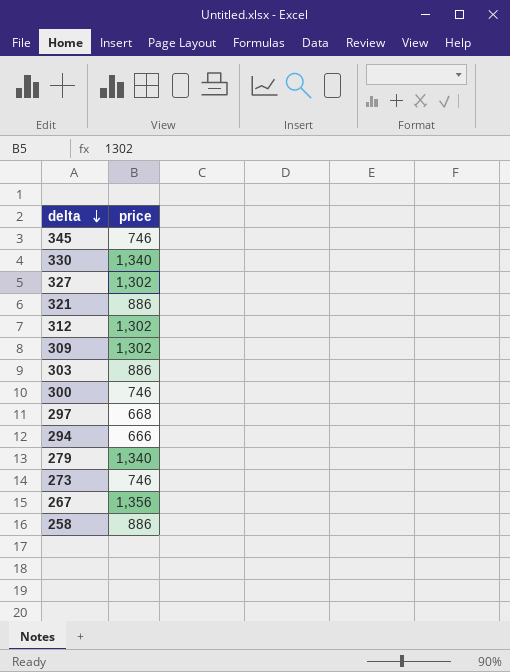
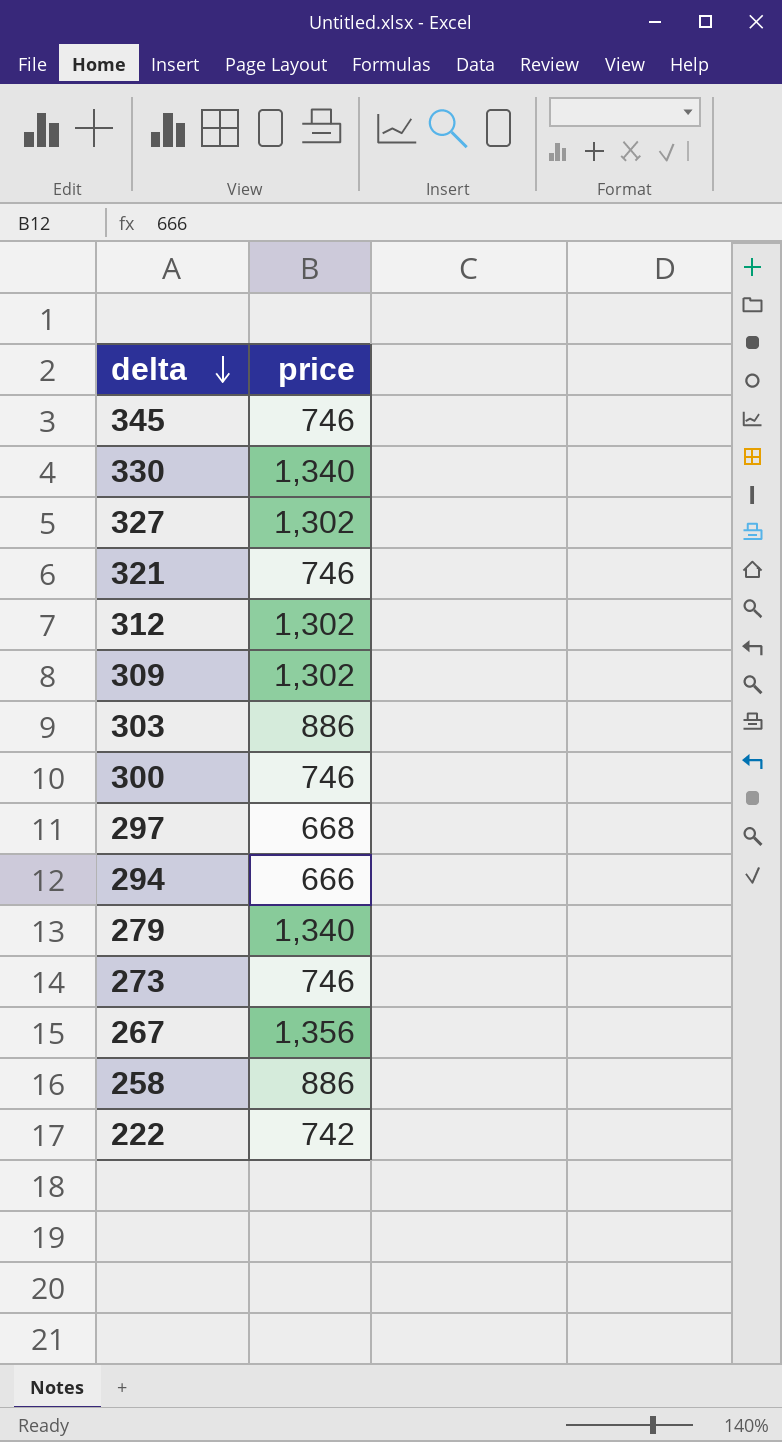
321 | price: 886 -> 746
row 222: none -> 742

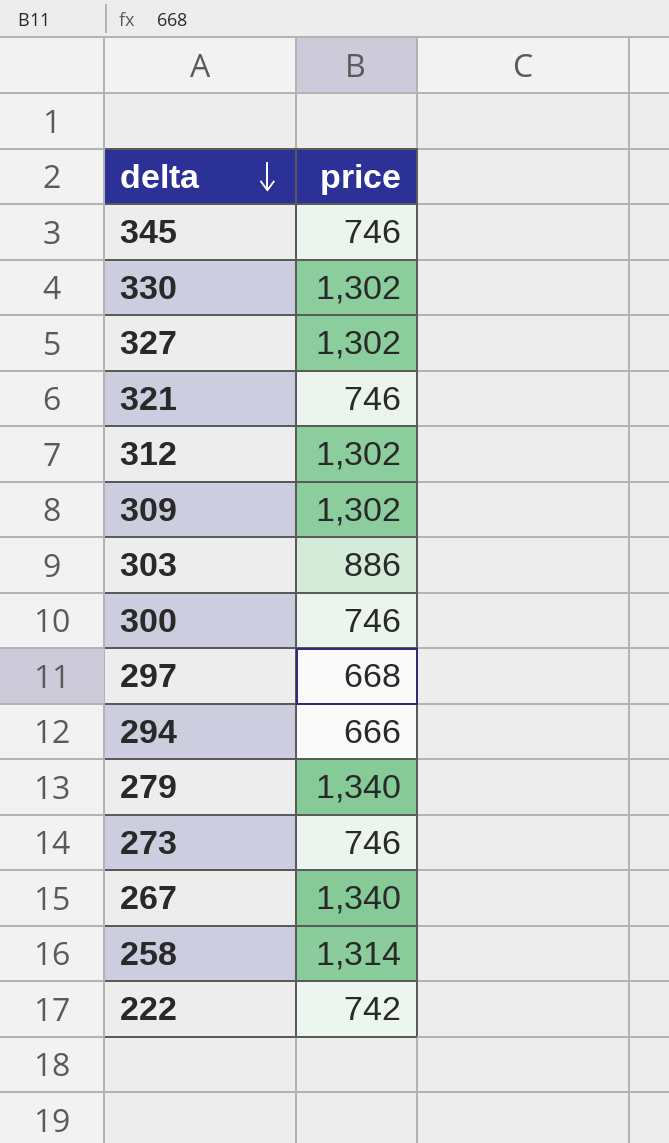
330 | price: 1,340 -> 1,302
267 | price: 1,356 -> 1,340
258 | price: 886 -> 1,314

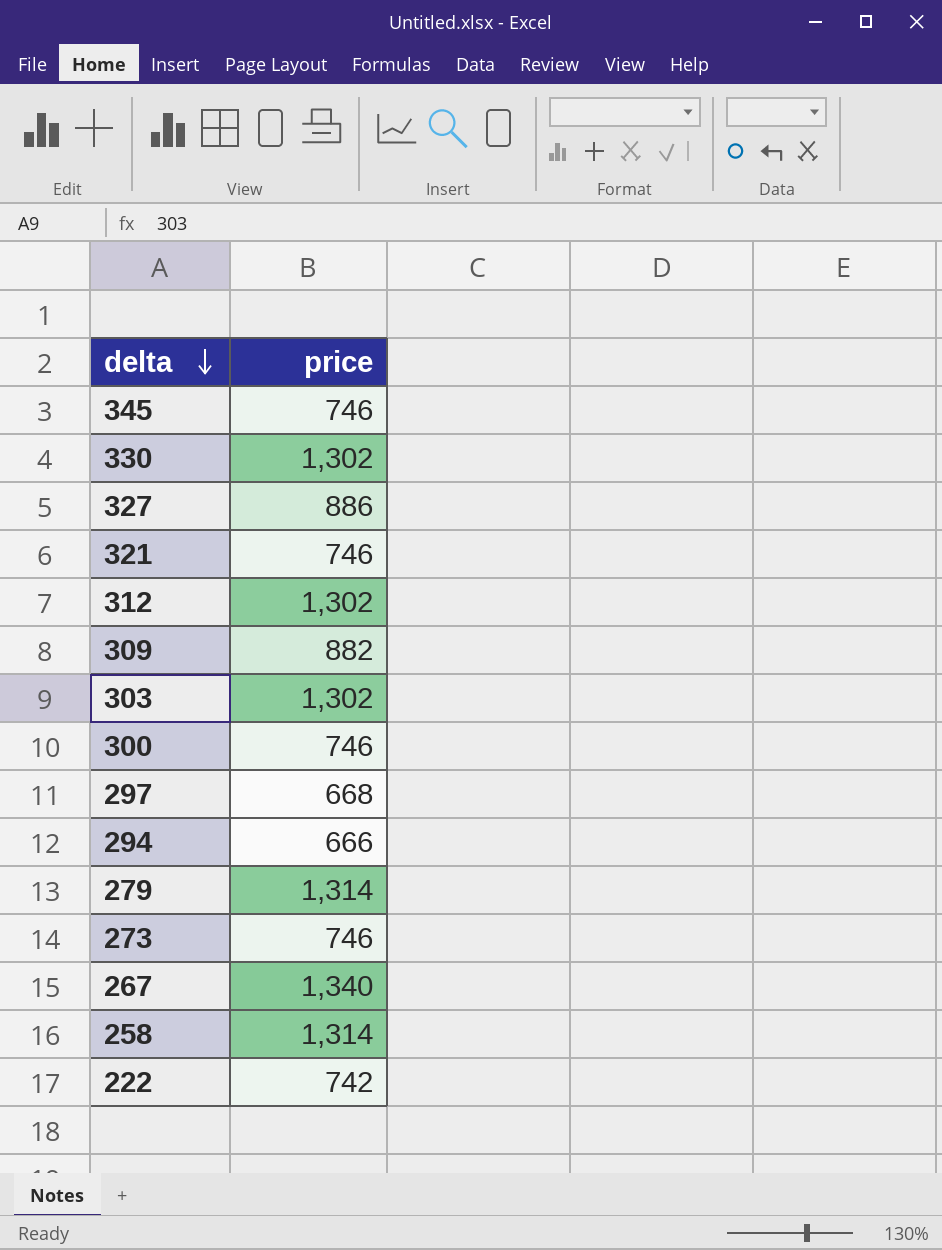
327 | price: 1,302 -> 886
309 | price: 1,302 -> 882
303 | price: 886 -> 1,302
279 | price: 1,340 -> 1,314

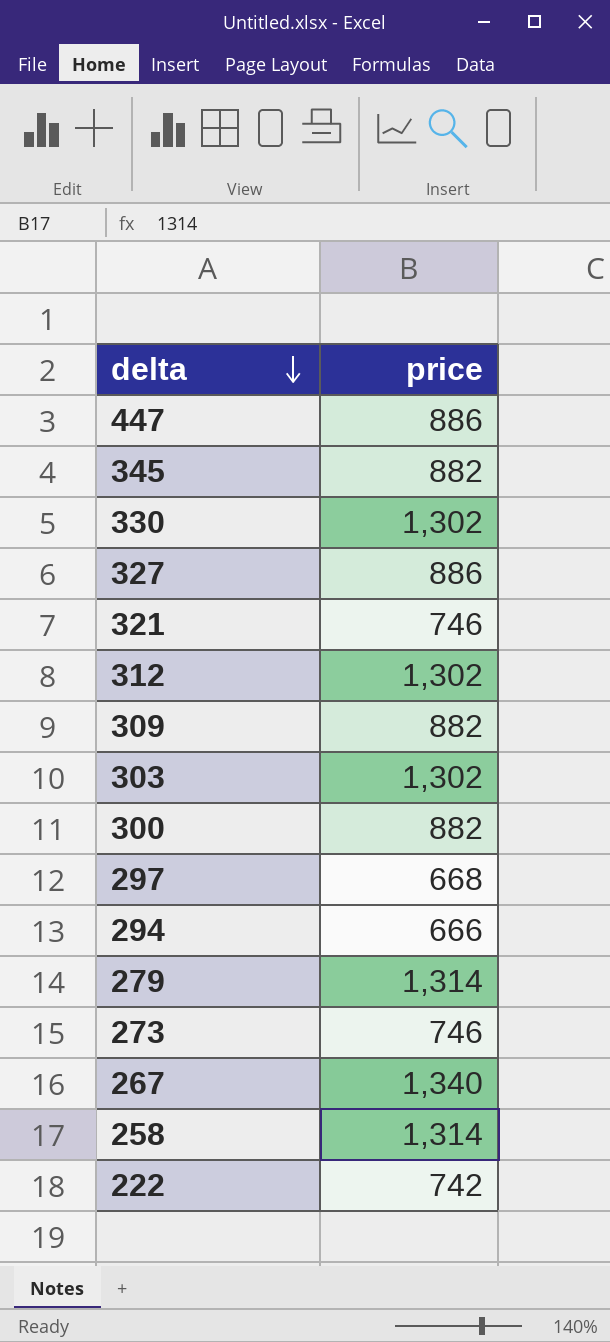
row 447: none -> 886
345 | price: 746 -> 882
300 | price: 746 -> 882

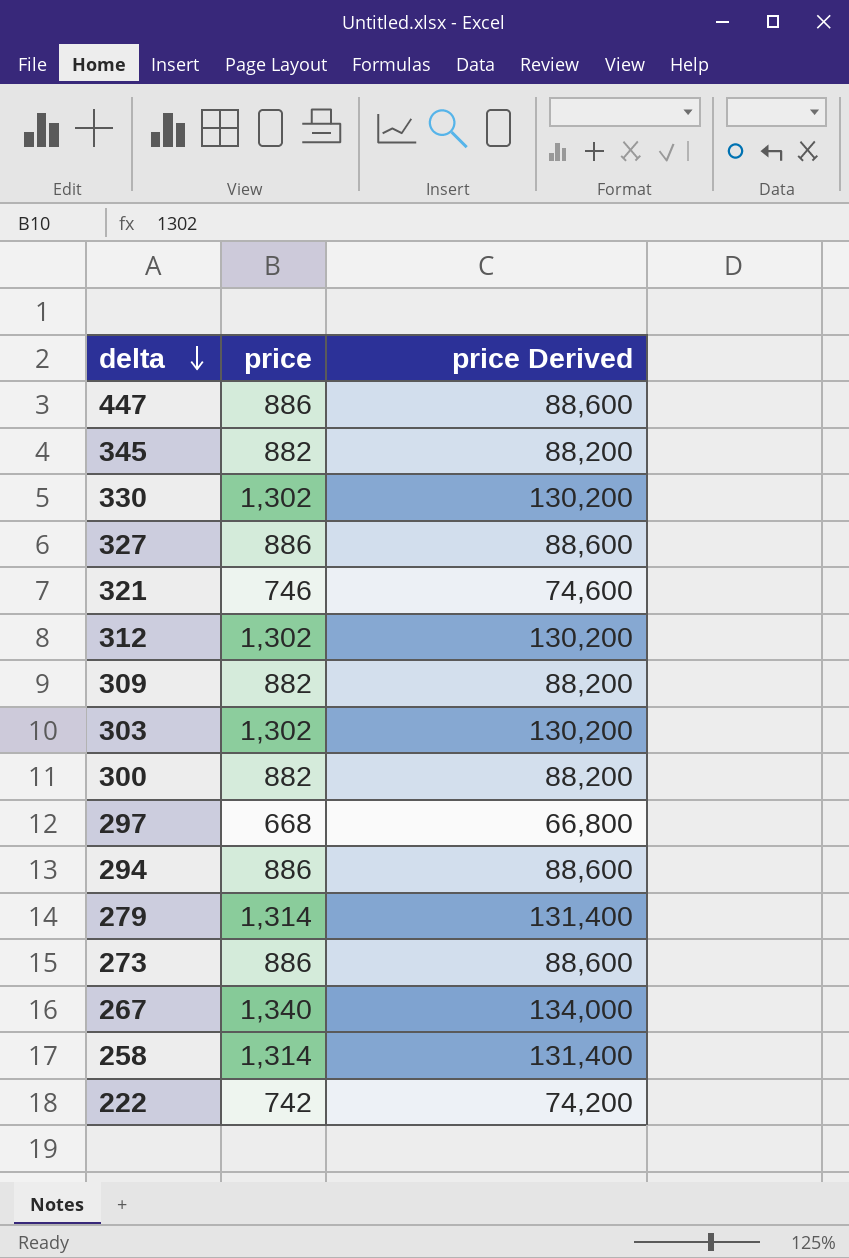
column price Derived | formula: none -> [price] * 100
294 | price: 666 -> 886
273 | price: 746 -> 886

